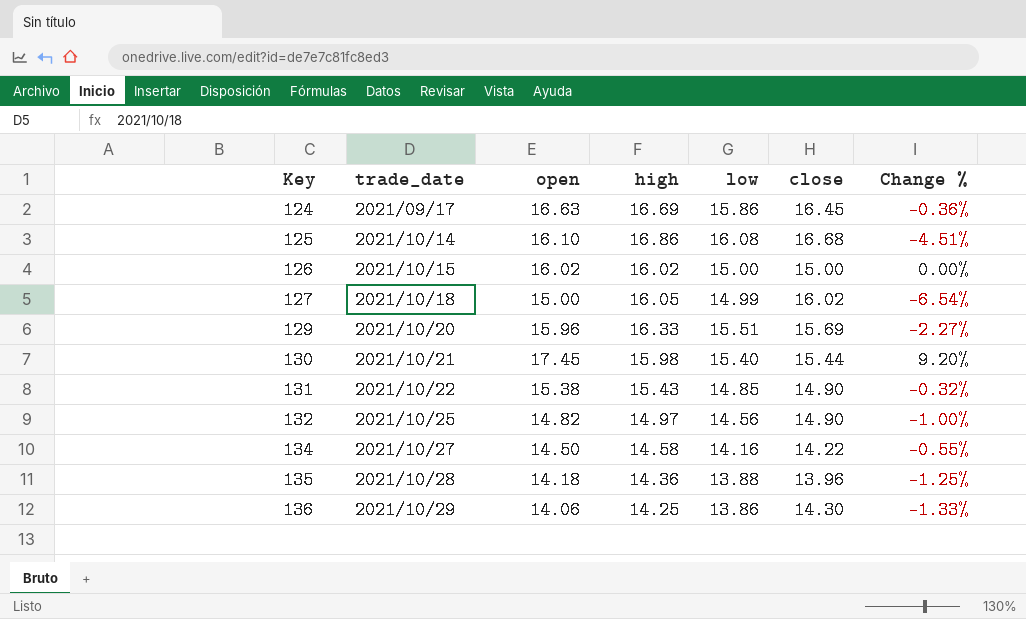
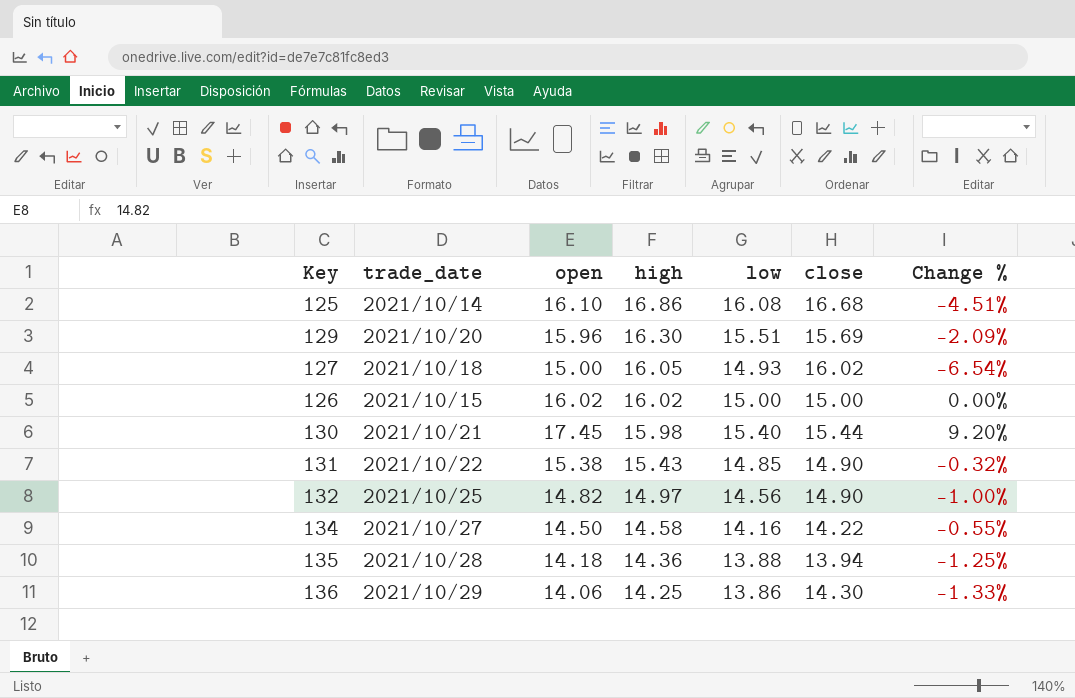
row order: Key ascending -> high descending
row 124: 2021/09/17 | 16.63 | 16.69 | 15.86 | 16.45 | -0.36% -> none
129 | high: 16.33 -> 16.30
129 | Change %: -2.27% -> -2.09%
127 | low: 14.99 -> 14.93
135 | close: 13.96 -> 13.94

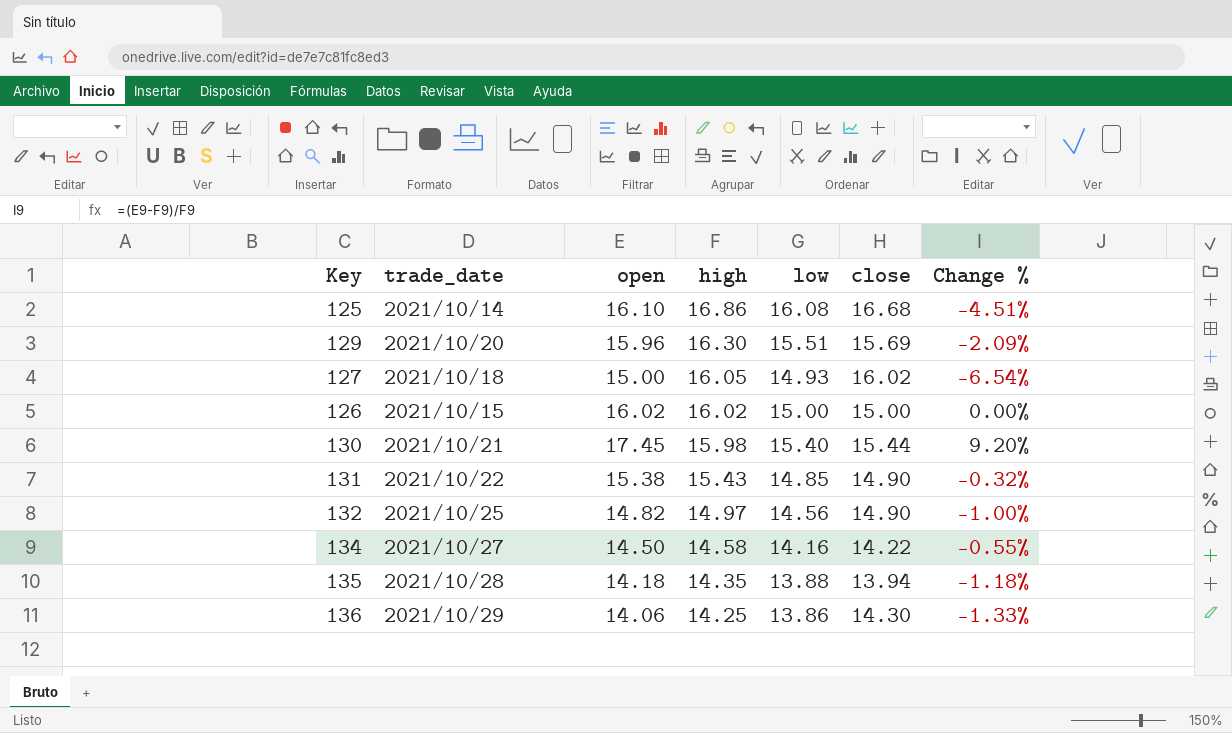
135 | high: 14.36 -> 14.35
135 | Change %: -1.25% -> -1.18%

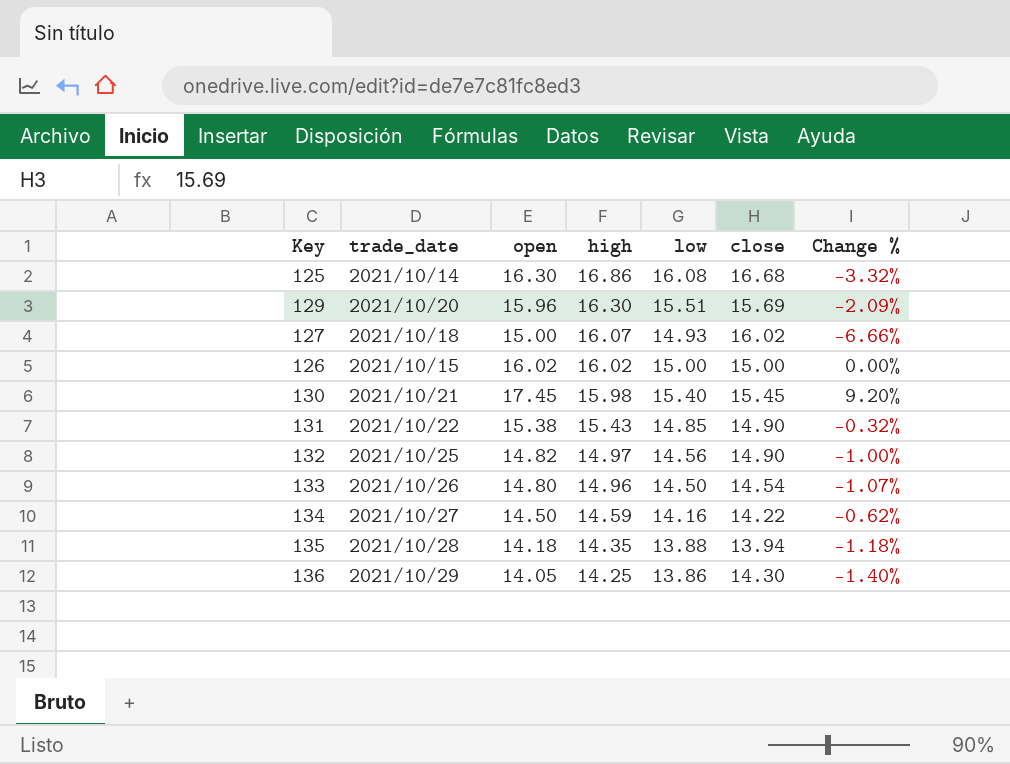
125 | open: 16.10 -> 16.30
125 | Change %: -4.51% -> -3.32%
127 | high: 16.05 -> 16.07
127 | Change %: -6.54% -> -6.66%
130 | close: 15.44 -> 15.45
row 133: none -> 2021/10/26 | 14.80 | 14.96 | 14.50 | 14.54 | -1.07%
134 | high: 14.58 -> 14.59
134 | Change %: -0.55% -> -0.62%
136 | open: 14.06 -> 14.05
136 | Change %: -1.33% -> -1.40%

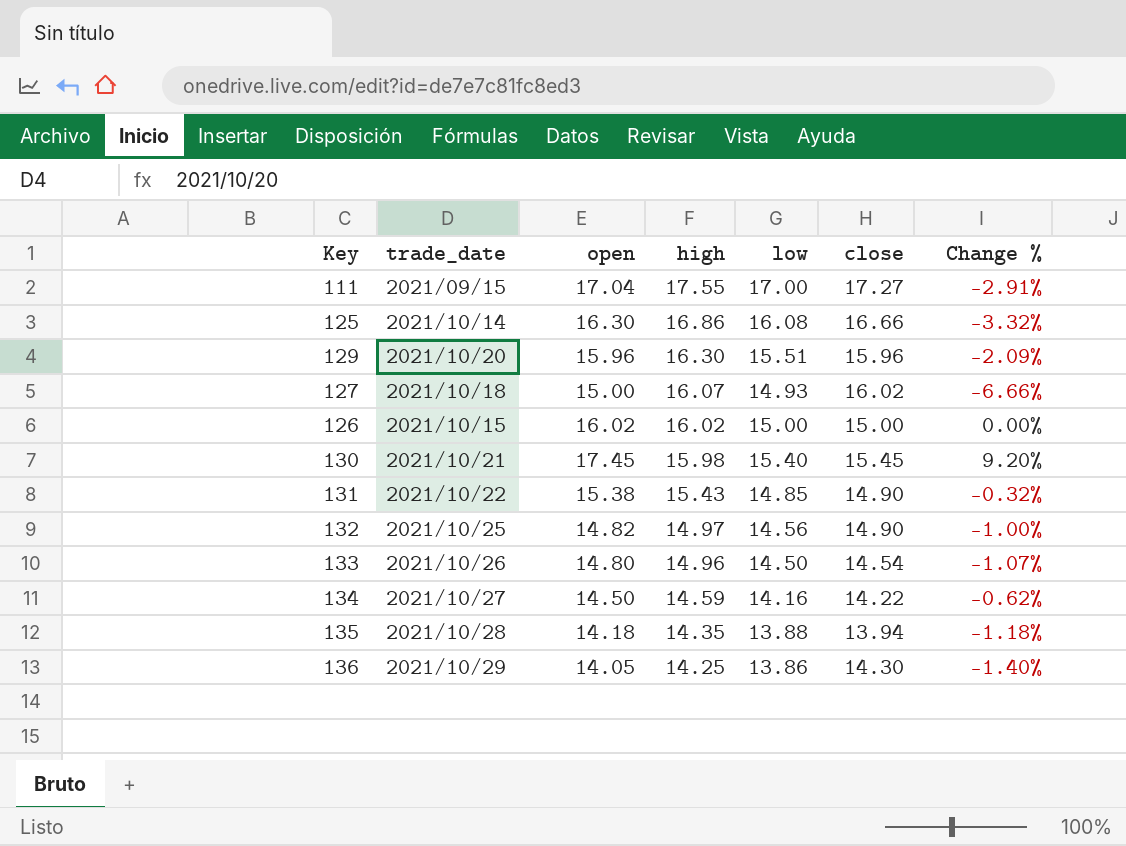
row 111: none -> 2021/09/15 | 17.04 | 17.55 | 17.00 | 17.27 | -2.91%
125 | close: 16.68 -> 16.66
129 | close: 15.69 -> 15.96

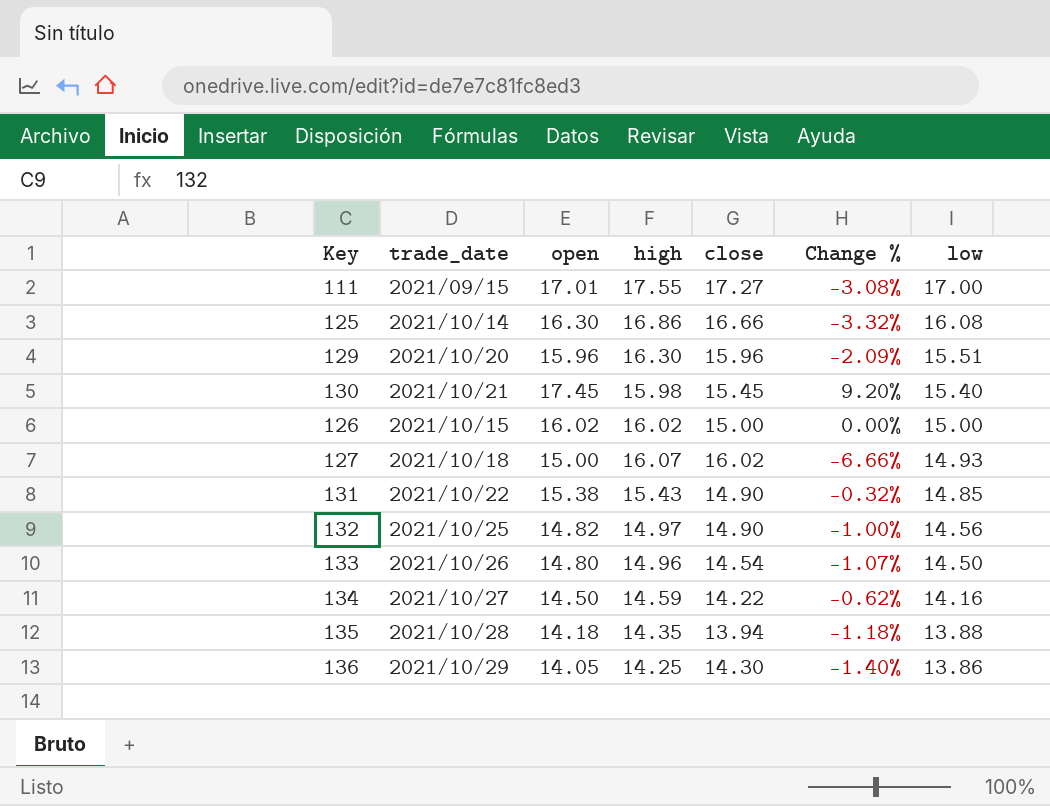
row order: high descending -> low descending
column low | position: 5 -> 7
111 | open: 17.04 -> 17.01
111 | Change %: -2.91% -> -3.08%

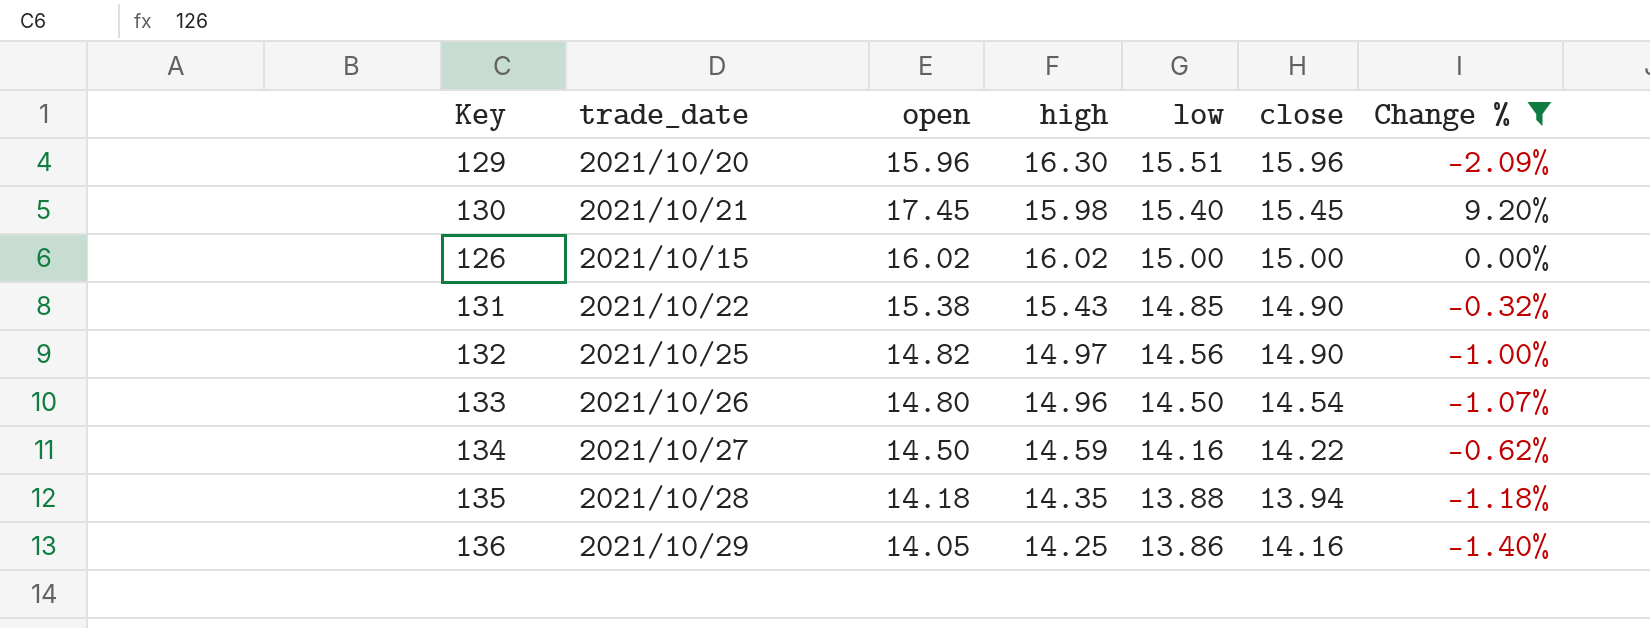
filter: none -> Change % >= -2.09%
column low | position: 7 -> 5
136 | close: 14.30 -> 14.16

